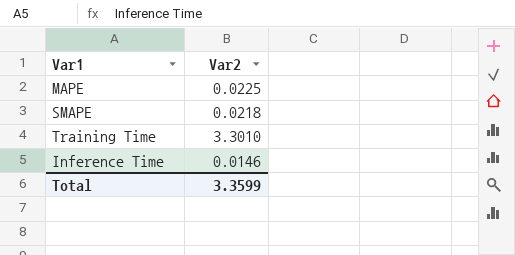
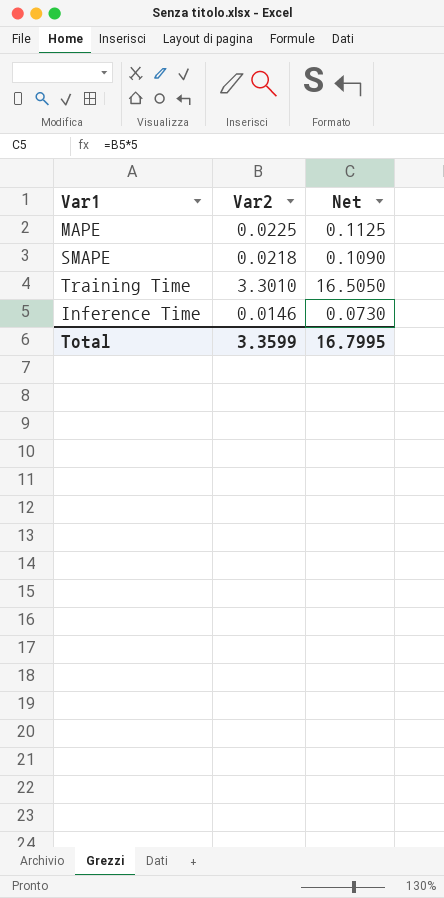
column Net | formula: none -> [Var2] * 5

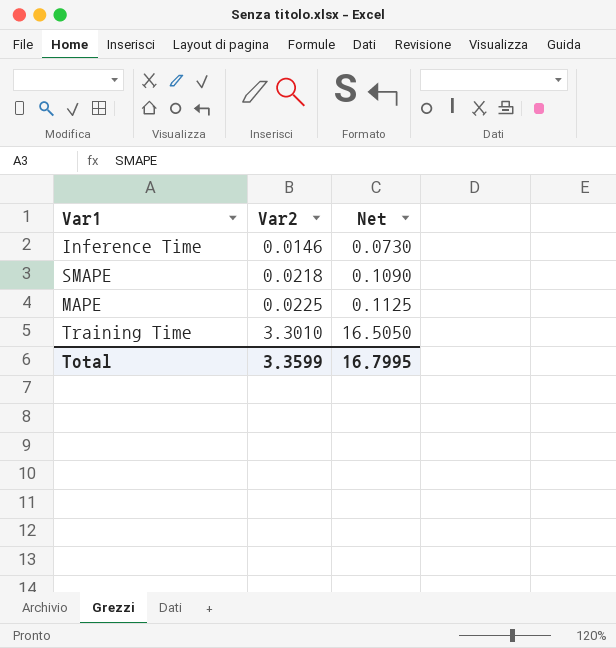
row order: none -> Var2 ascending

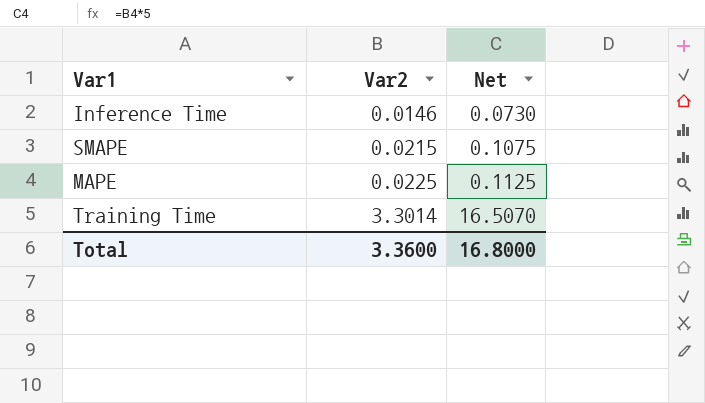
SMAPE | Var2: 0.0218 -> 0.0215
SMAPE | Net: 0.1090 -> 0.1075
Training Time | Var2: 3.3010 -> 3.3014
Training Time | Net: 16.5050 -> 16.5070
Total | Var2: 3.3599 -> 3.3600
Total | Net: 16.7995 -> 16.8000

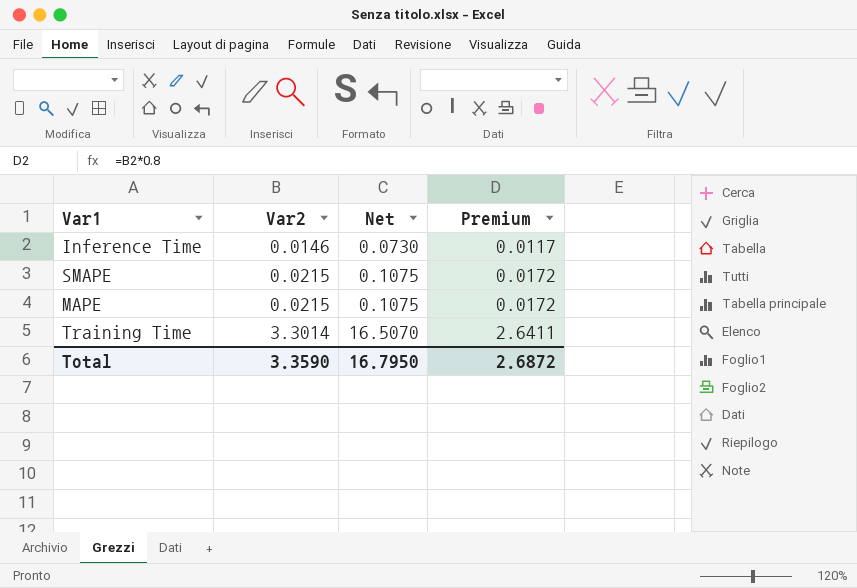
column Premium | formula: none -> [Var2] * 0.8
MAPE | Var2: 0.0225 -> 0.0215
MAPE | Net: 0.1125 -> 0.1075
Total | Var2: 3.3600 -> 3.3590
Total | Net: 16.8000 -> 16.7950

